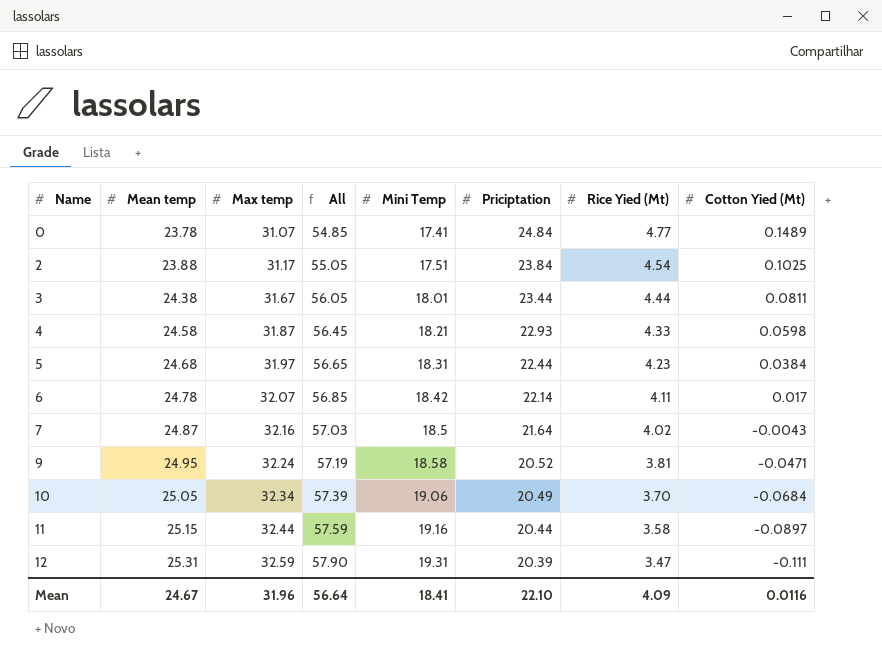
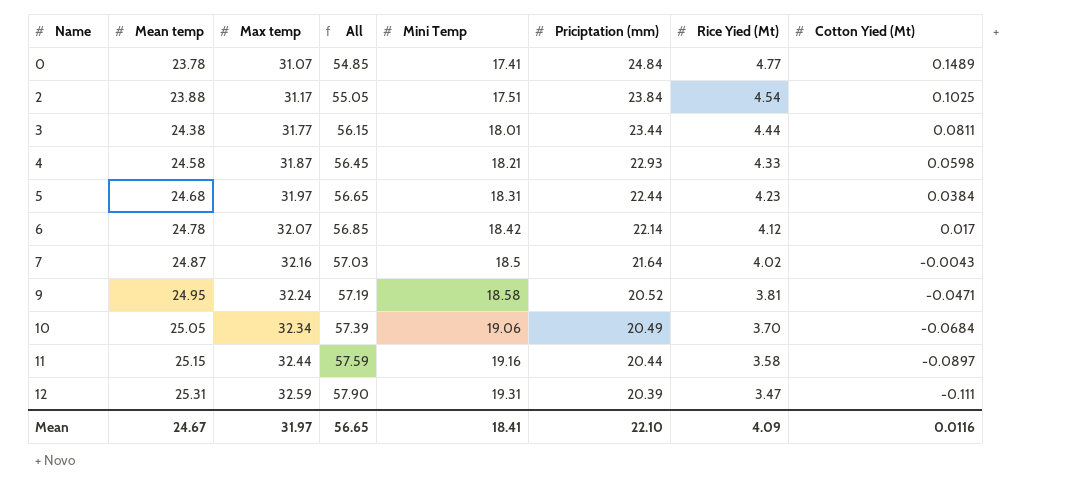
column name: Priciptation -> Priciptation (mm)
3 | Max temp: 31.67 -> 31.77
3 | All: 56.05 -> 56.15
6 | Rice Yied (Mt): 4.11 -> 4.12
Mean | Max temp: 31.96 -> 31.97
Mean | All: 56.64 -> 56.65

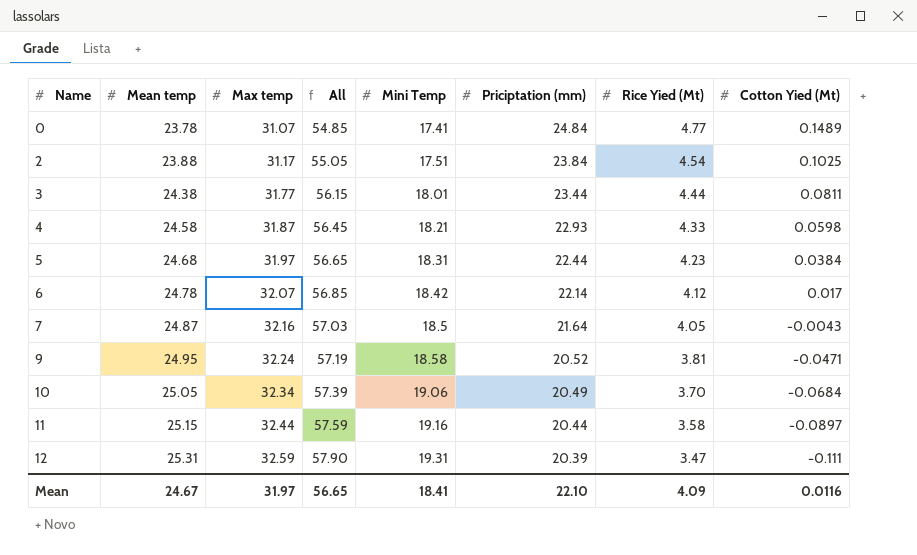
7 | Rice Yied (Mt): 4.02 -> 4.05

